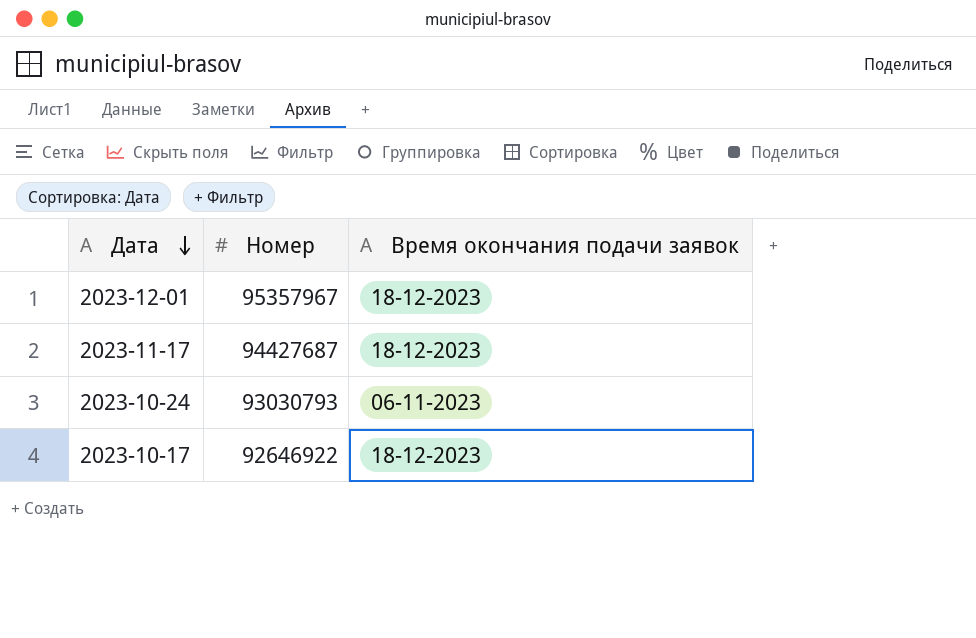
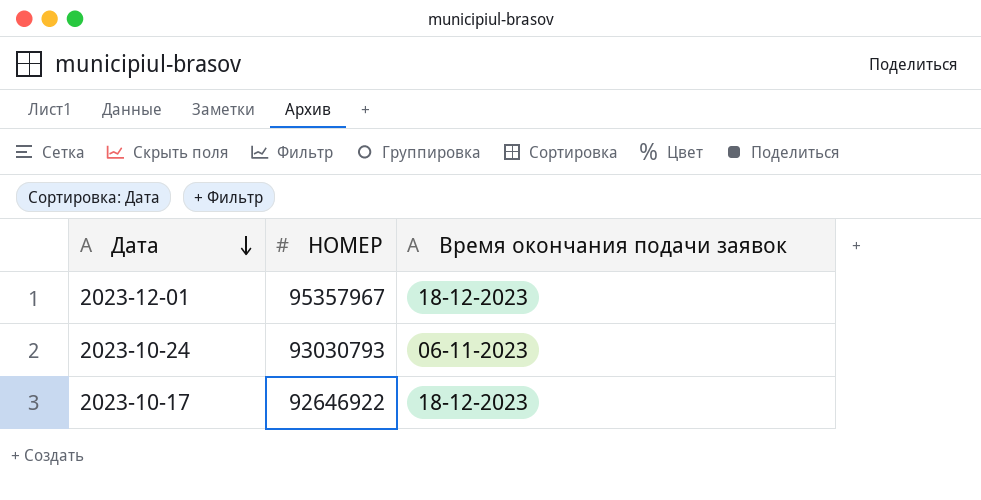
column name: Номер -> НОМЕР
row 2023-11-17: 94427687 | 18-12-2023 -> none

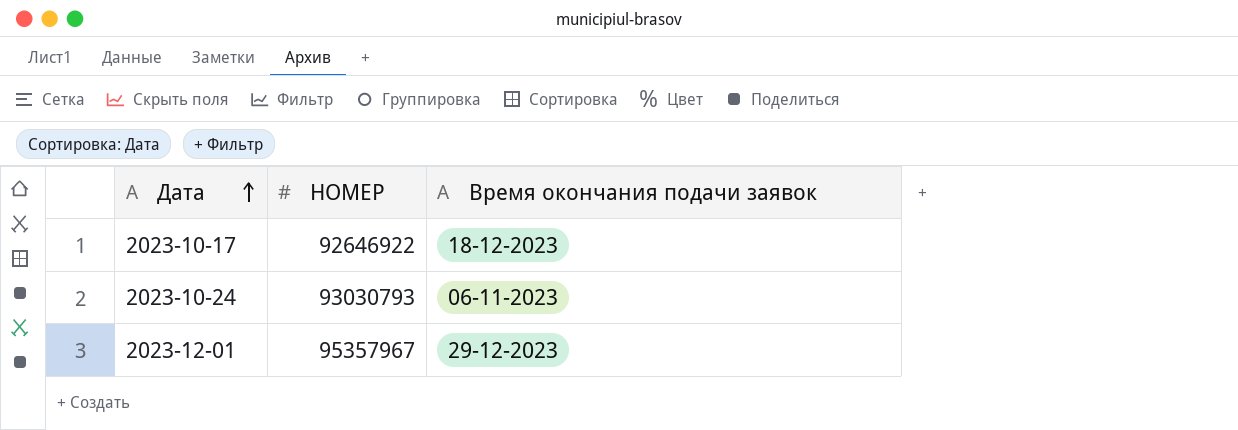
row order: Дата descending -> Дата ascending
2023-12-01 | Время окончания подачи заявок: 18-12-2023 -> 29-12-2023

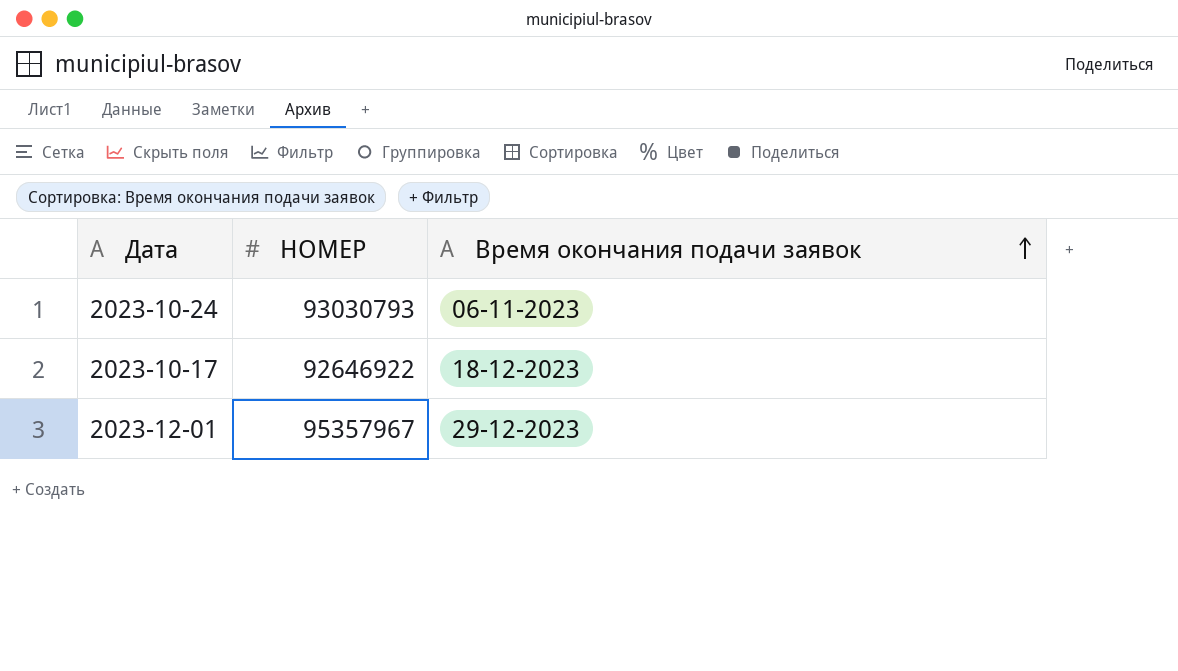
row order: Дата ascending -> Время окончания подачи заявок ascending

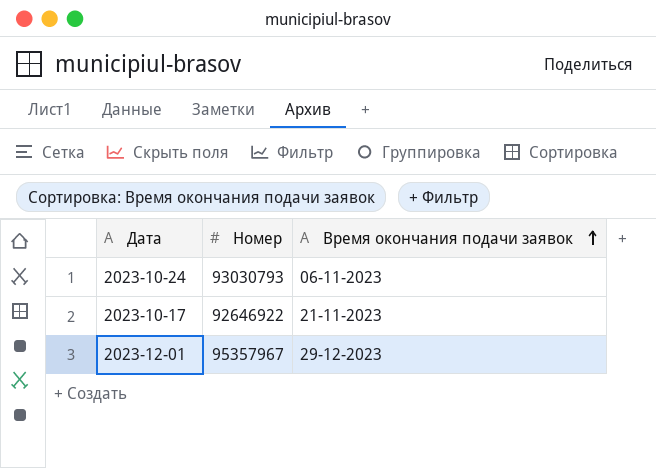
column name: НОМЕР -> Номер
2023-10-17 | Время окончания подачи заявок: 18-12-2023 -> 21-11-2023

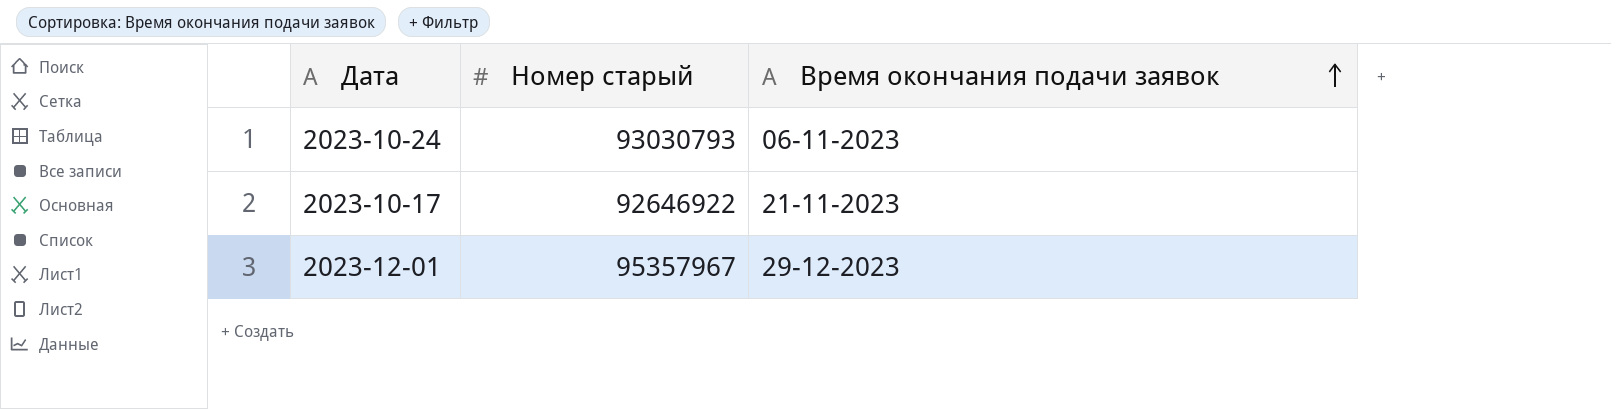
column name: Номер -> Номер старый

